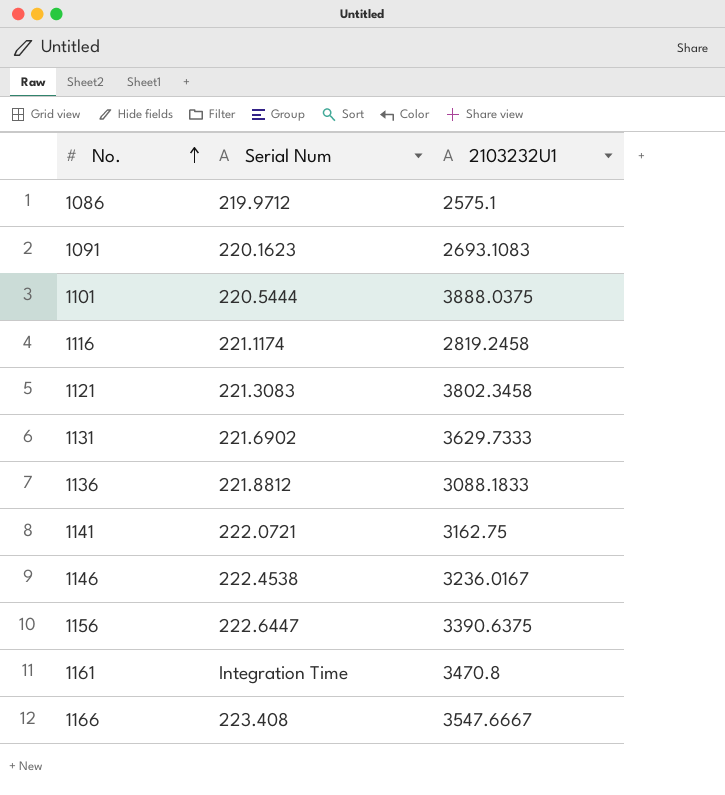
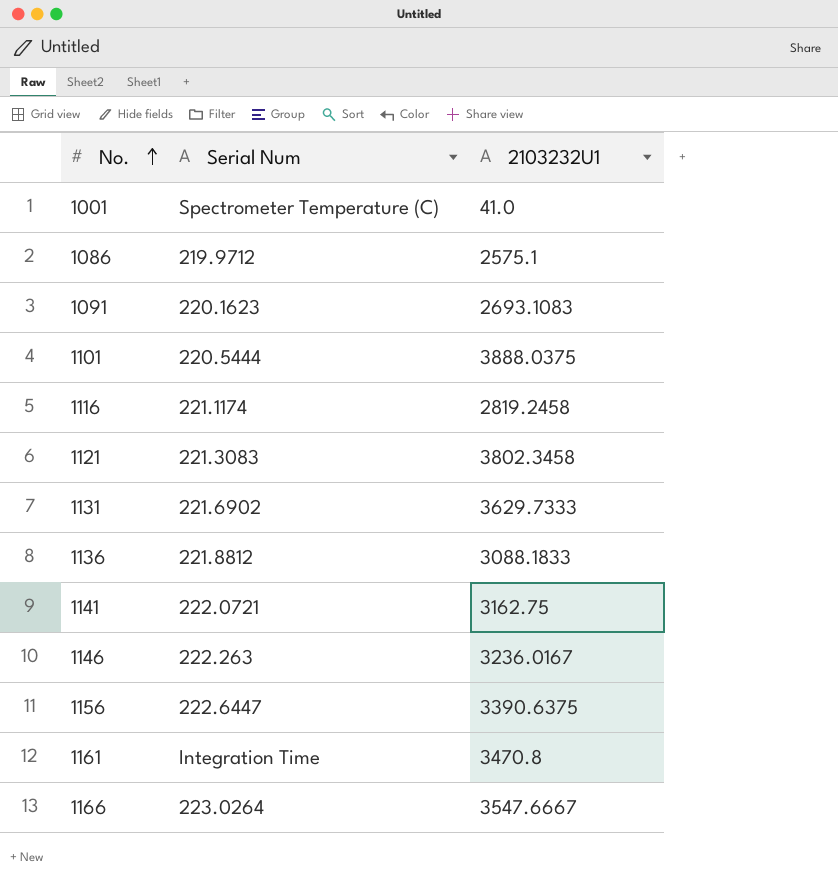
row 1001: none -> Spectrometer Temperature (C) | 41.0
1146 | Serial Num: 222.4538 -> 222.263
1166 | Serial Num: 223.408 -> 223.0264

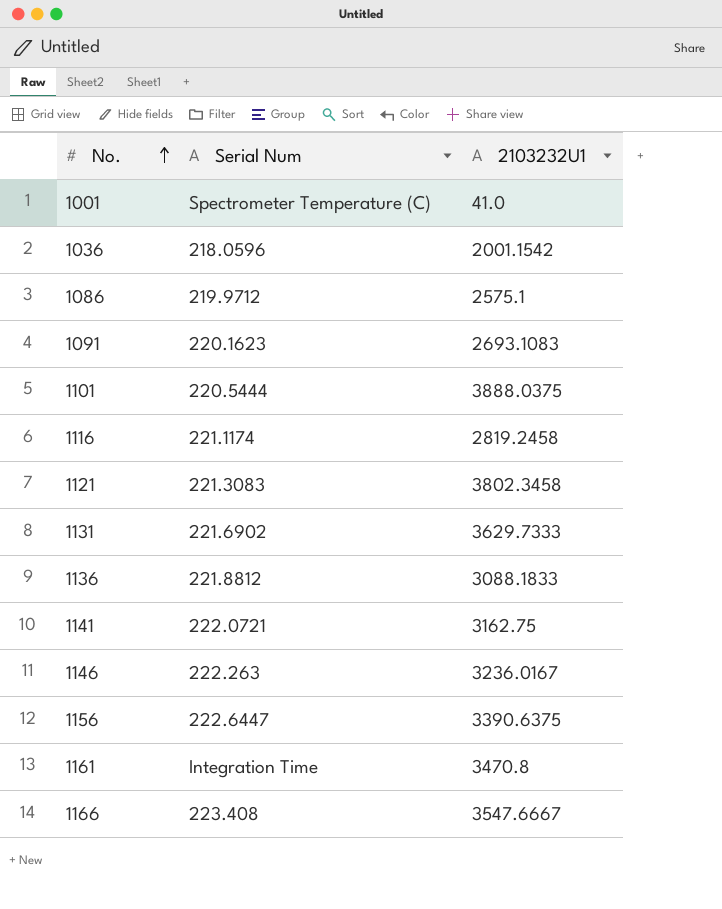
row 1036: none -> 218.0596 | 2001.1542
1166 | Serial Num: 223.0264 -> 223.408

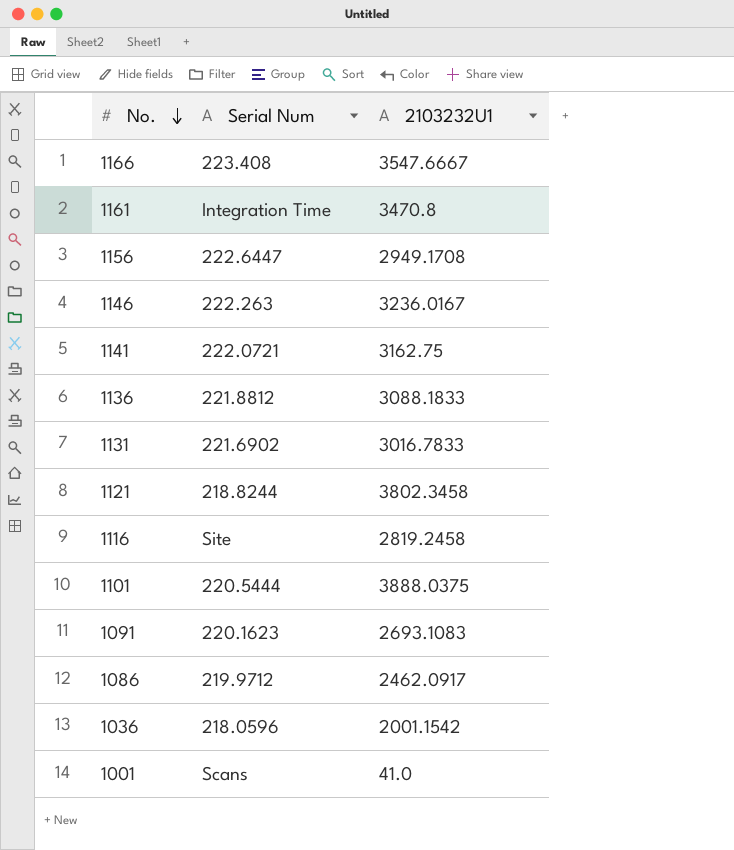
row order: No. ascending -> No. descending
1156 | 2103232U1: 3390.6375 -> 2949.1708
1131 | 2103232U1: 3629.7333 -> 3016.7833
1121 | Serial Num: 221.3083 -> 218.8244
1116 | Serial Num: 221.1174 -> Site
1086 | 2103232U1: 2575.1 -> 2462.0917
1001 | Serial Num: Spectrometer Temperature (C) -> Scans

